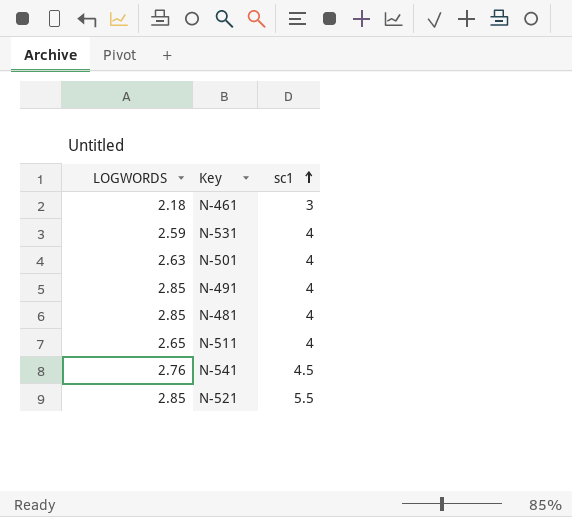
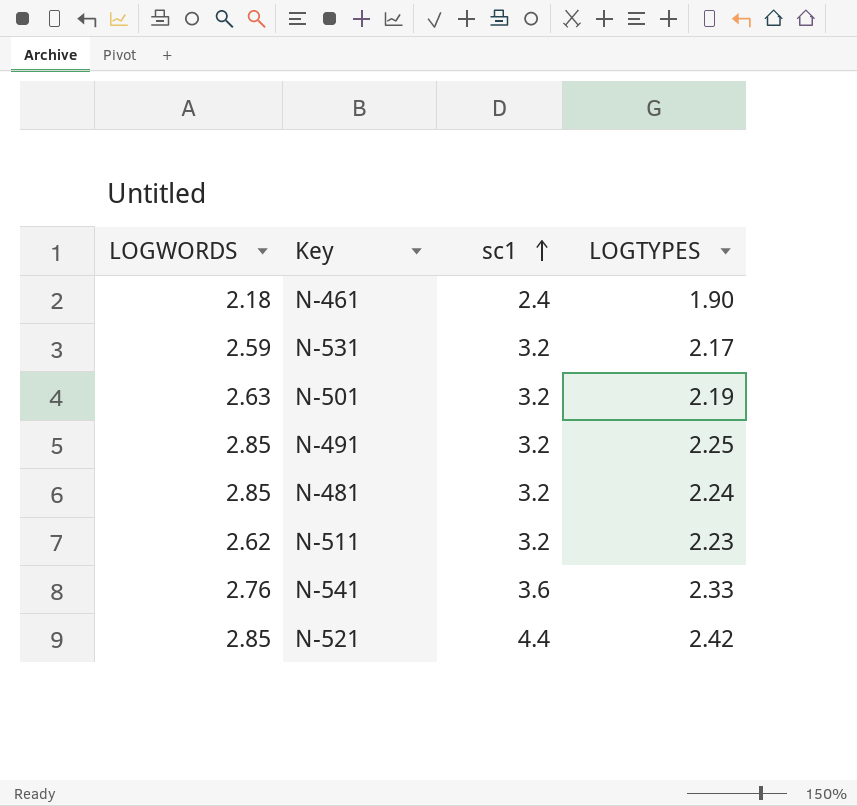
column LOGTYPES | position: none -> 4
N-461 | sc1: 3 -> 2.4
N-531 | sc1: 4 -> 3.2
N-501 | sc1: 4 -> 3.2
N-491 | sc1: 4 -> 3.2
N-481 | sc1: 4 -> 3.2
N-511 | LOGWORDS: 2.65 -> 2.62
N-511 | sc1: 4 -> 3.2
N-541 | sc1: 4.5 -> 3.6
N-521 | sc1: 5.5 -> 4.4

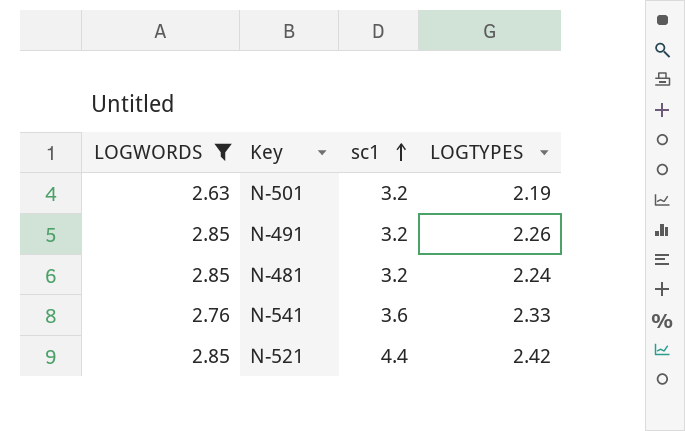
filter: none -> LOGWORDS >= 2.63
N-491 | LOGTYPES: 2.25 -> 2.26

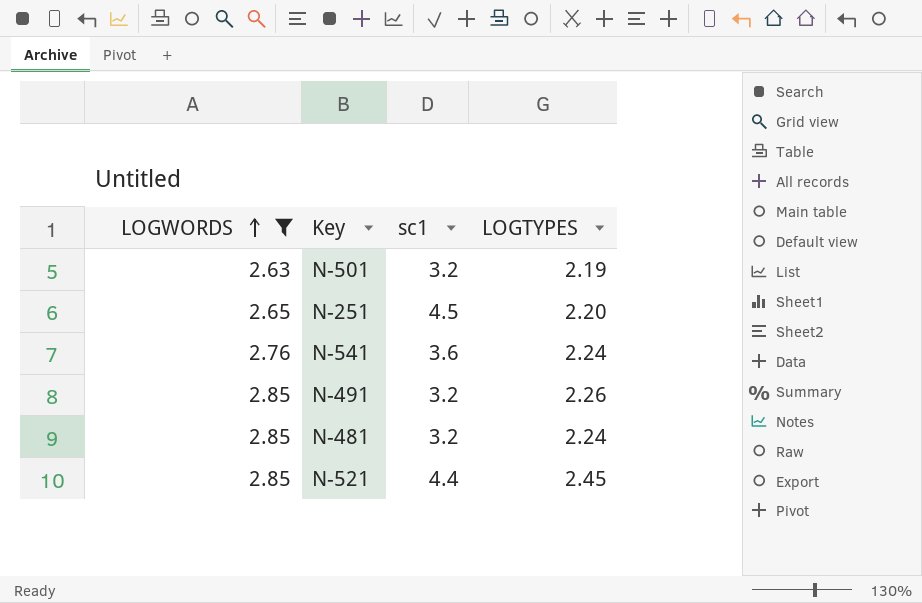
row order: sc1 ascending -> LOGWORDS ascending
row N-251: none -> 2.65 | 4.5 | 2.20
N-541 | LOGTYPES: 2.33 -> 2.24
N-521 | LOGTYPES: 2.42 -> 2.45

